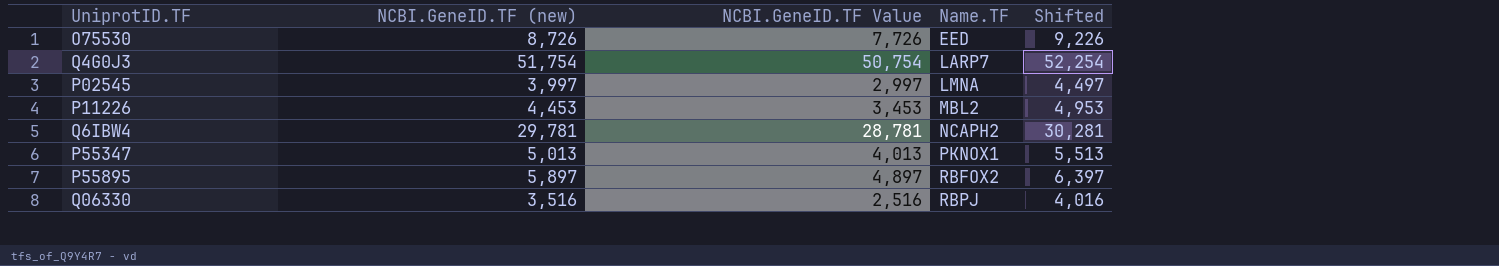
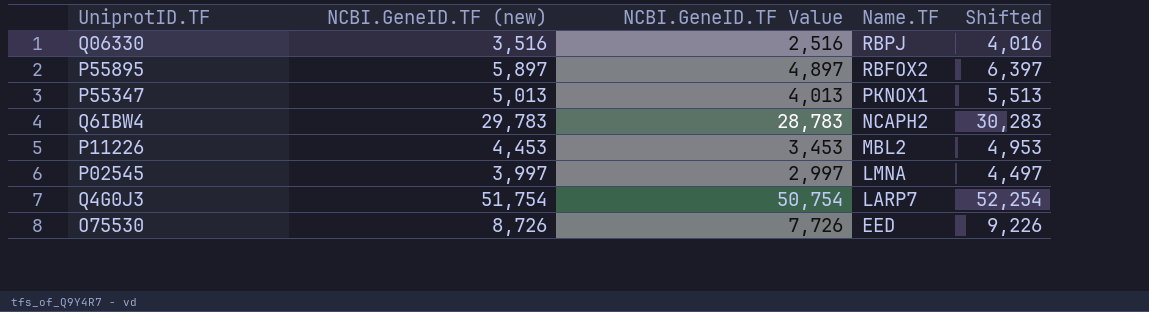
row order: Name.TF ascending -> Name.TF descending
Q6IBW4 | NCBI.GeneID.TF (new): 29,781 -> 29,783
Q6IBW4 | NCBI.GeneID.TF Value: 28,781 -> 28,783
Q6IBW4 | Shifted: 30,281 -> 30,283

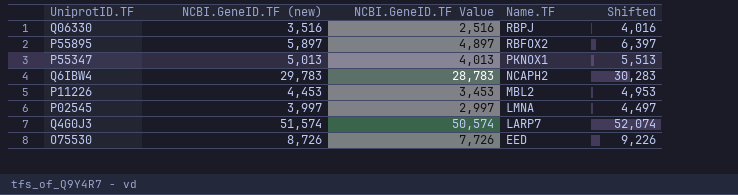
Q4G0J3 | NCBI.GeneID.TF (new): 51,754 -> 51,574
Q4G0J3 | NCBI.GeneID.TF Value: 50,754 -> 50,574
Q4G0J3 | Shifted: 52,254 -> 52,074

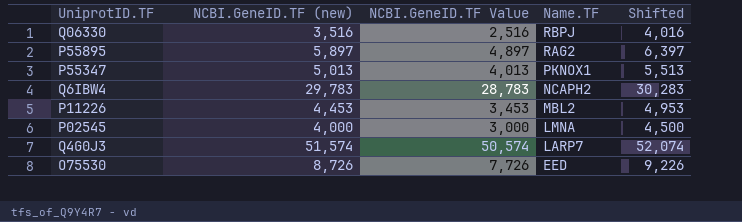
P55895 | Name.TF: RBFOX2 -> RAG2
P02545 | NCBI.GeneID.TF (new): 3,997 -> 4,000
P02545 | NCBI.GeneID.TF Value: 2,997 -> 3,000
P02545 | Shifted: 4,497 -> 4,500

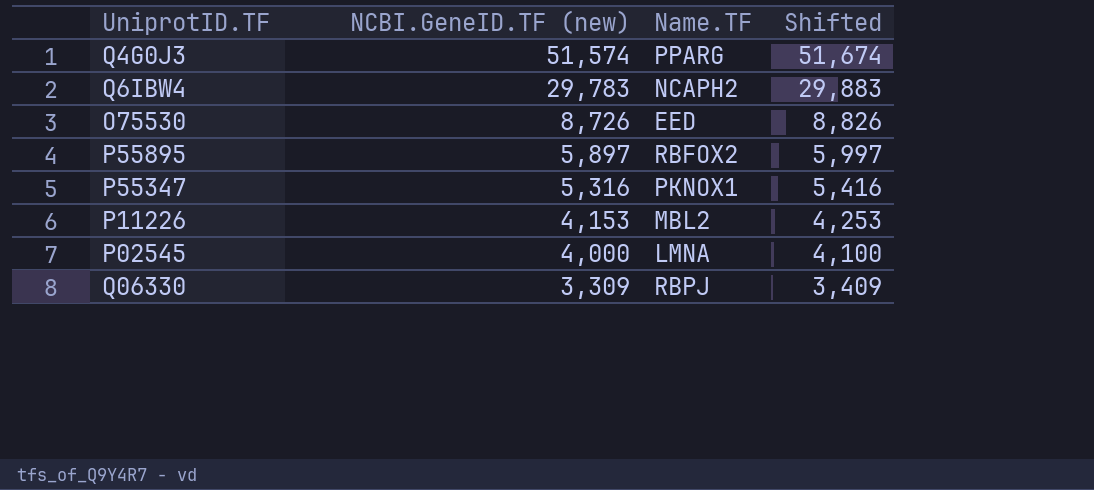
row order: Name.TF descending -> NCBI.GeneID.TF (new) descending
column NCBI.GeneID.TF Value | formula: [NCBI.GeneID.TF (new)] - 1000 -> none
column Shifted | formula: [NCBI.GeneID.TF (new)] + 500 -> [NCBI.GeneID.TF (new)] + 100
Q4G0J3 | Name.TF: LARP7 -> PPARG
P55895 | Name.TF: RAG2 -> RBFOX2
P55347 | NCBI.GeneID.TF (new): 5,013 -> 5,316
P11226 | NCBI.GeneID.TF (new): 4,453 -> 4,153
Q06330 | NCBI.GeneID.TF (new): 3,516 -> 3,309

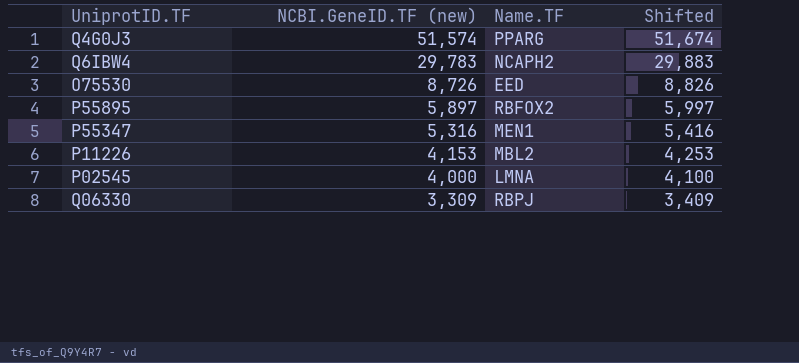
P55347 | Name.TF: PKNOX1 -> MEN1

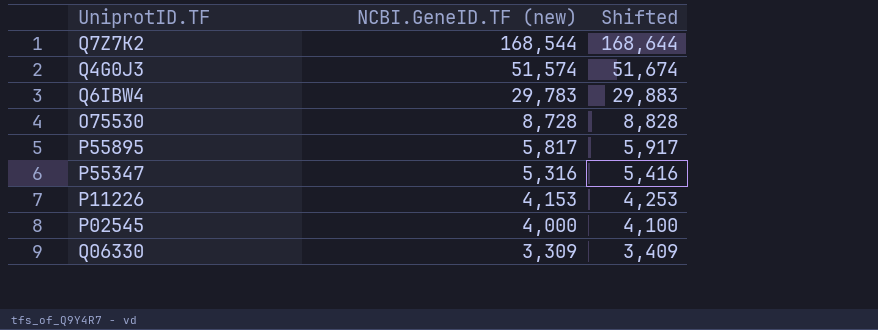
column Name.TF | position: 3 -> none
row Q7Z7K2: none -> 168,544 | 168,644
O75530 | NCBI.GeneID.TF (new): 8,726 -> 8,728
O75530 | Shifted: 8,826 -> 8,828
P55895 | NCBI.GeneID.TF (new): 5,897 -> 5,817
P55895 | Shifted: 5,997 -> 5,917

